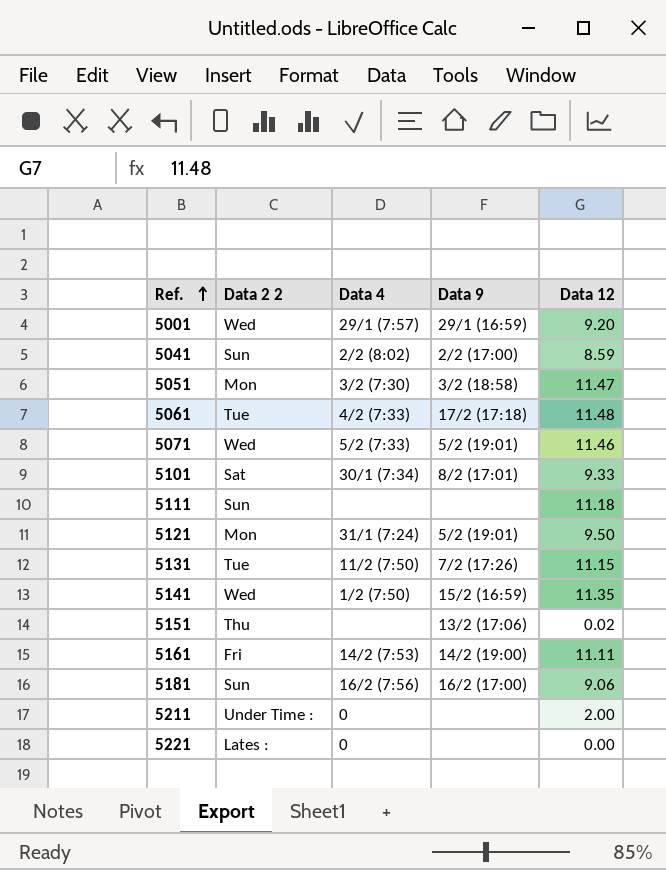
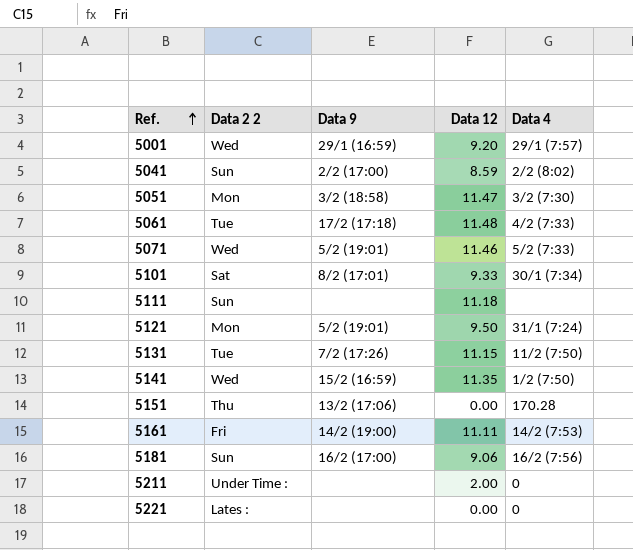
column Data 4 | position: 3 -> 5
5151 | Data 12: 0.02 -> 0.00
5151 | Data 4: none -> 170.28

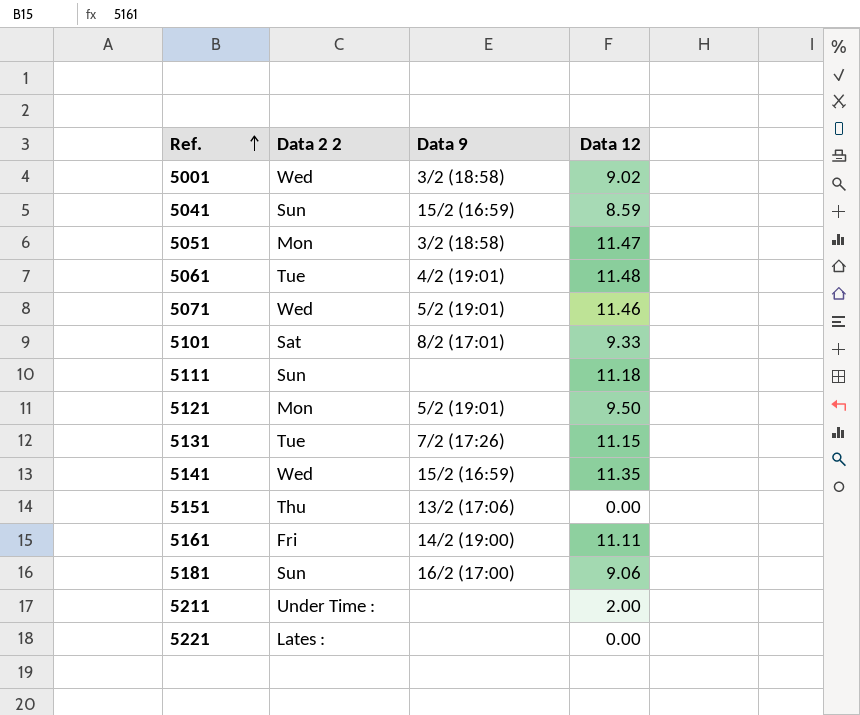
column Data 4 | position: 5 -> none
5001 | Data 9: 29/1 (16:59) -> 3/2 (18:58)
5001 | Data 12: 9.20 -> 9.02
5041 | Data 9: 2/2 (17:00) -> 15/2 (16:59)
5061 | Data 9: 17/2 (17:18) -> 4/2 (19:01)

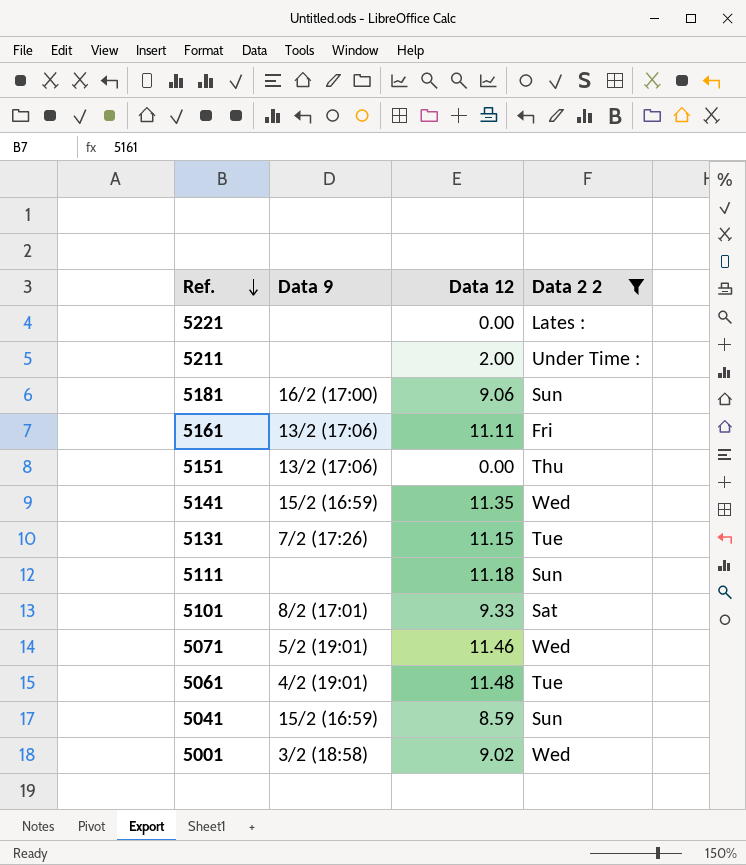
filter: none -> Data 2 2 != Mon
row order: Ref. ascending -> Ref. descending
column Data 2 2 | position: 2 -> 4
5161 | Data 9: 14/2 (19:00) -> 13/2 (17:06)

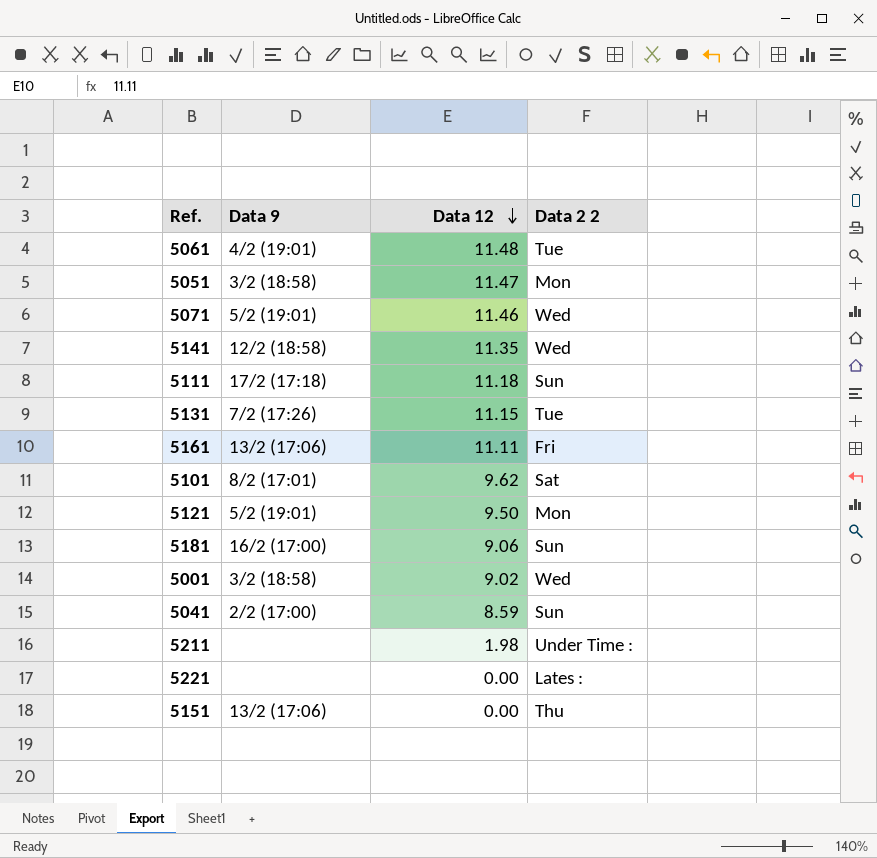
filter: Data 2 2 != Mon -> none
row order: Ref. descending -> Data 12 descending
5141 | Data 9: 15/2 (16:59) -> 12/2 (18:58)
5111 | Data 9: none -> 17/2 (17:18)
5101 | Data 12: 9.33 -> 9.62
5041 | Data 9: 15/2 (16:59) -> 2/2 (17:00)
5211 | Data 12: 2.00 -> 1.98

